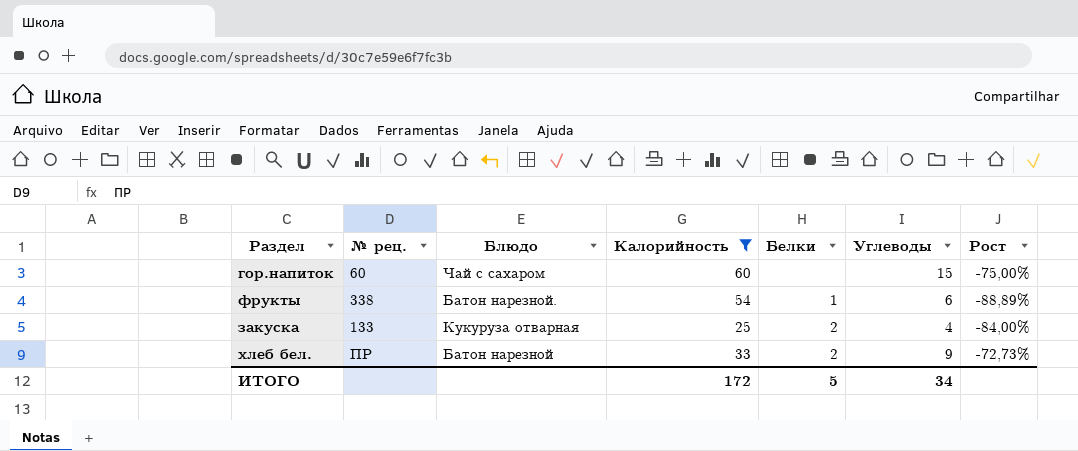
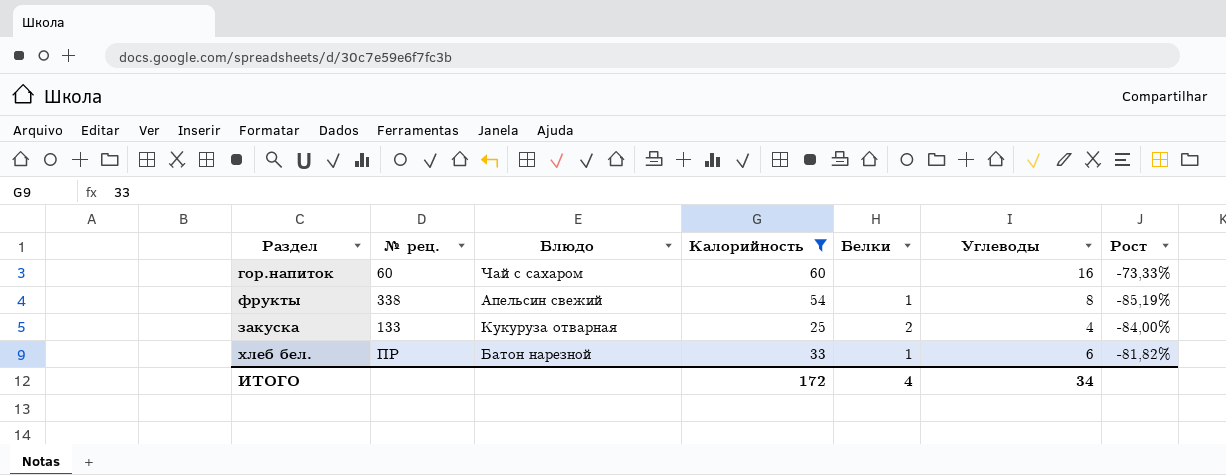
гор.напиток | Углеводы: 15 -> 16
гор.напиток | Рост: -75,00% -> -73,33%
фрукты | Блюдо: Батон нарезной. -> Апельсин свежий
фрукты | Углеводы: 6 -> 8
фрукты | Рост: -88,89% -> -85,19%
хлеб бел. | Белки: 2 -> 1
хлеб бел. | Углеводы: 9 -> 6
хлеб бел. | Рост: -72,73% -> -81,82%
ИТОГО | Белки: 5 -> 4

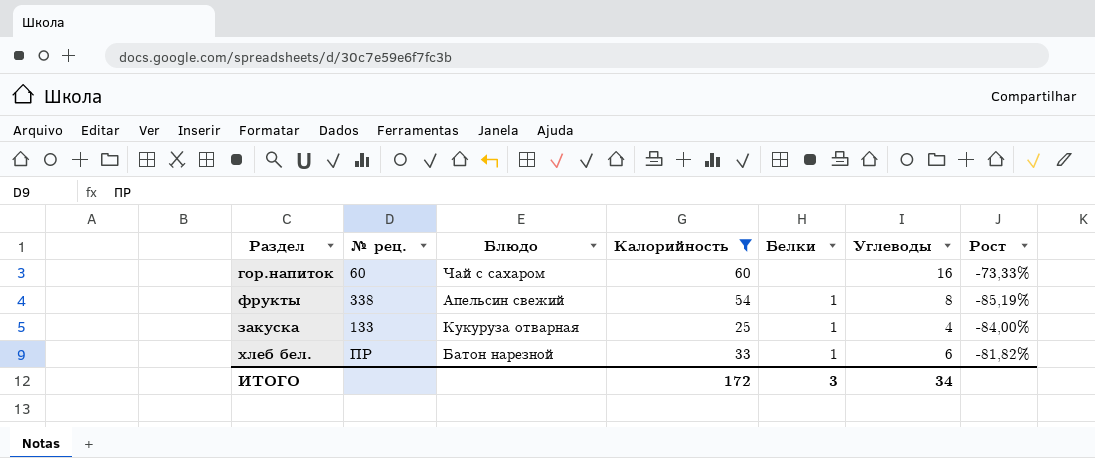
закуска | Белки: 2 -> 1
ИТОГО | Белки: 4 -> 3

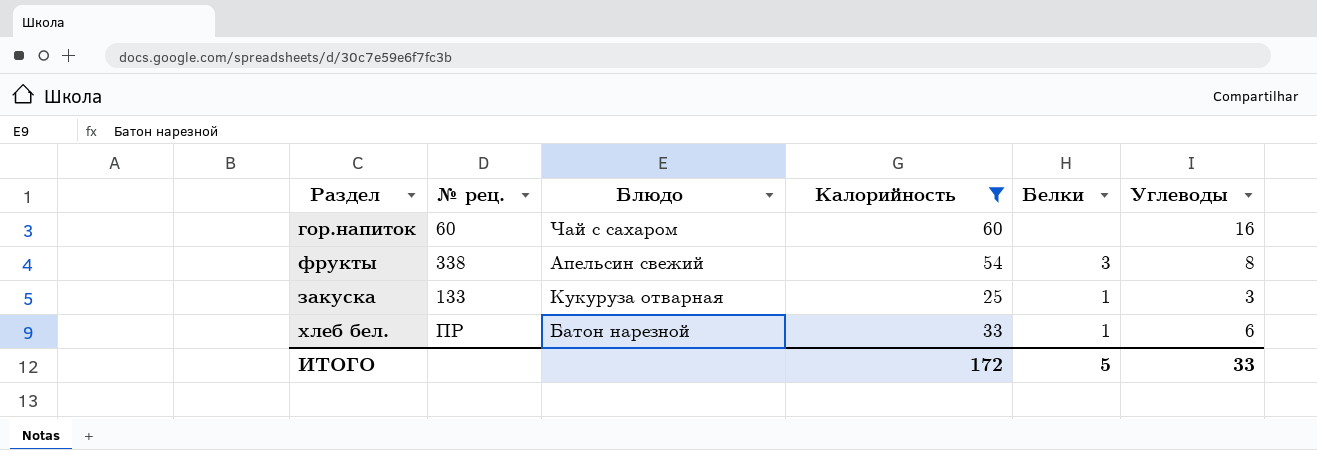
column Рост | formula: ([Углеводы] - [Калорийность]) / [Калорийность] -> none
фрукты | Белки: 1 -> 3
закуска | Углеводы: 4 -> 3
ИТОГО | Белки: 3 -> 5
ИТОГО | Углеводы: 34 -> 33

